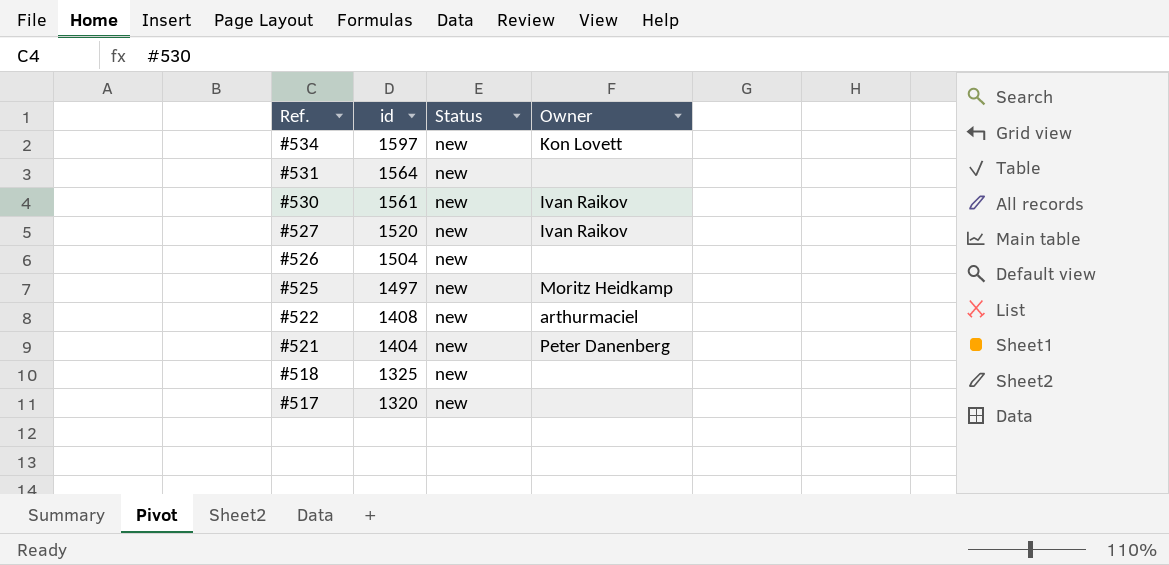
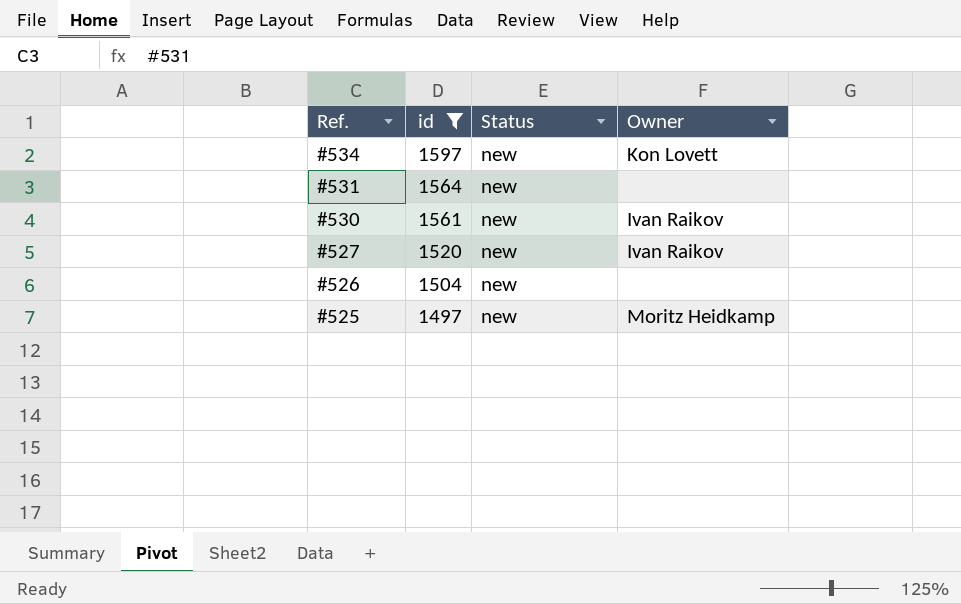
filter: none -> id >= 1497

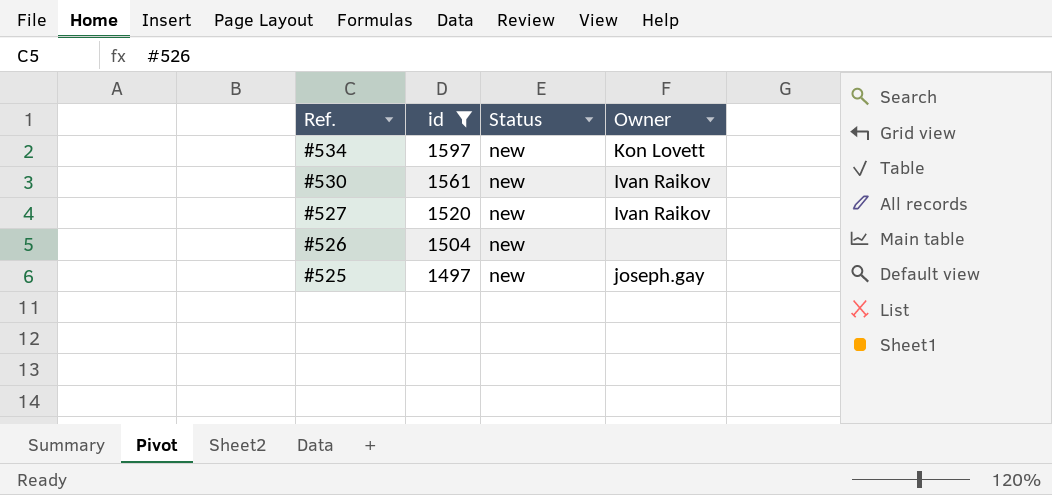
row #531: 1564 | new | none -> none
#525 | Owner: Moritz Heidkamp -> joseph.gay

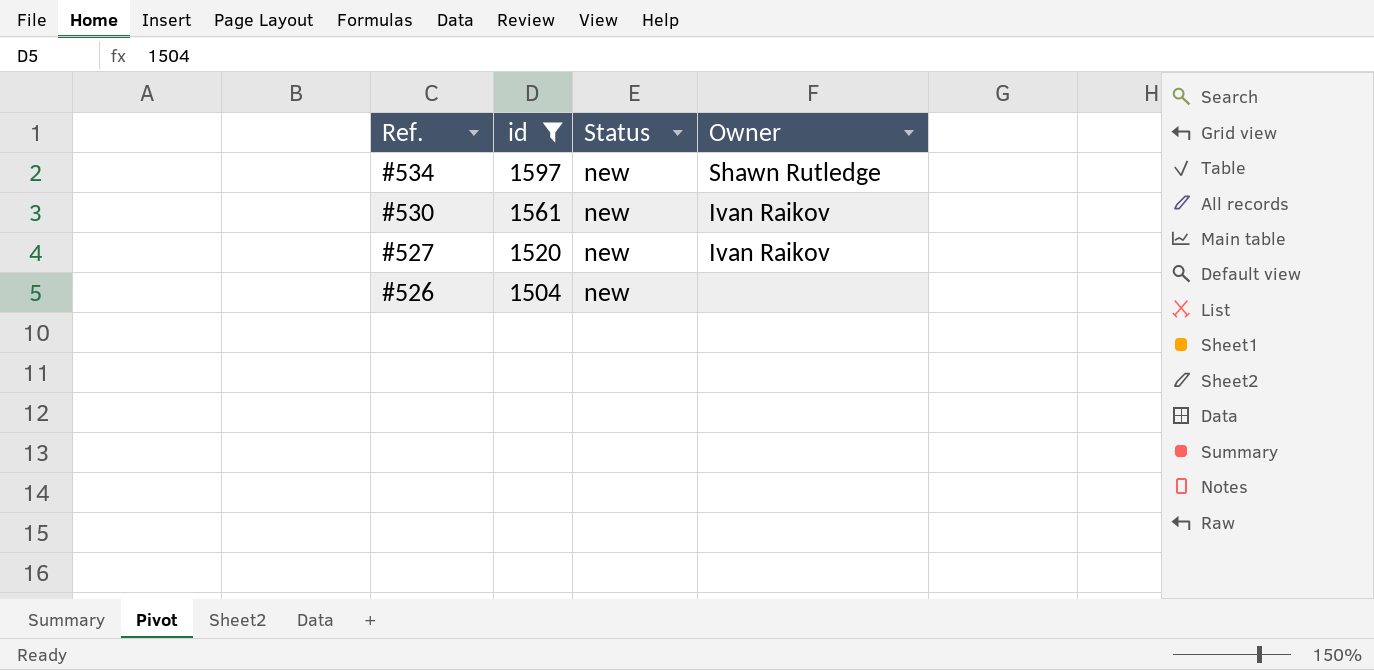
row #525: 1497 | new | joseph.gay -> none
#534 | Owner: Kon Lovett -> Shawn Rutledge

